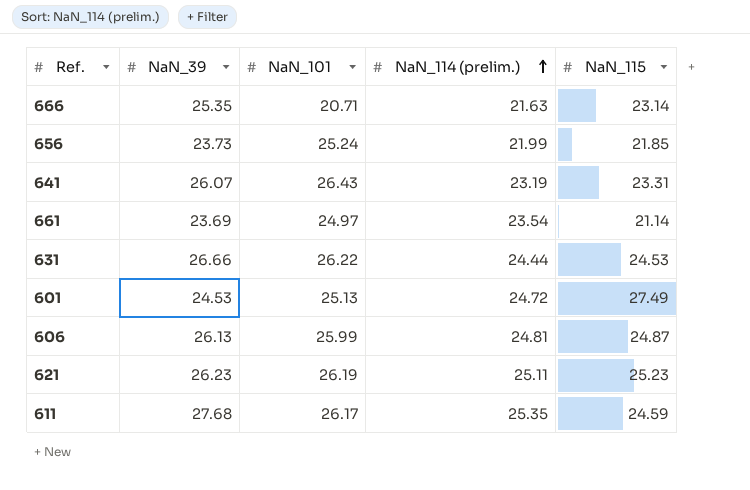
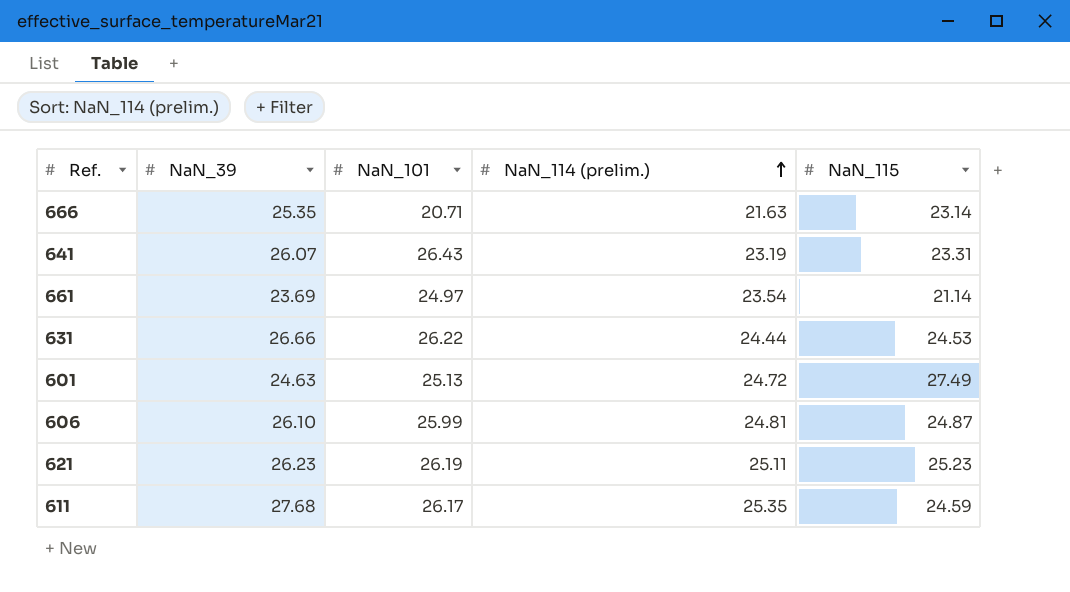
row 656: 23.73 | 25.24 | 21.99 | 21.85 -> none
601 | NaN_39: 24.53 -> 24.63
606 | NaN_39: 26.13 -> 26.10

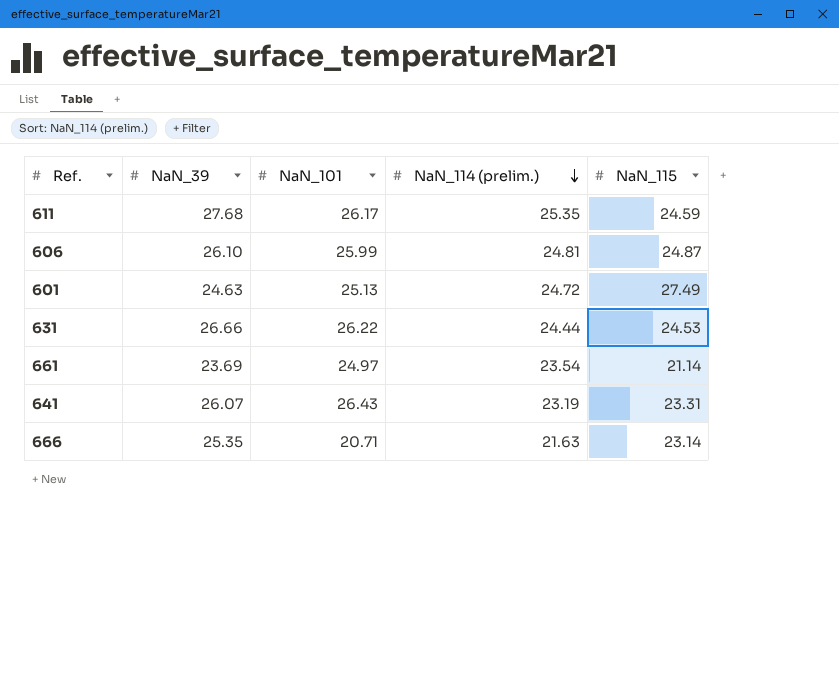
row order: NaN_114 (prelim.) ascending -> NaN_114 (prelim.) descending
row 621: 26.23 | 26.19 | 25.11 | 25.23 -> none

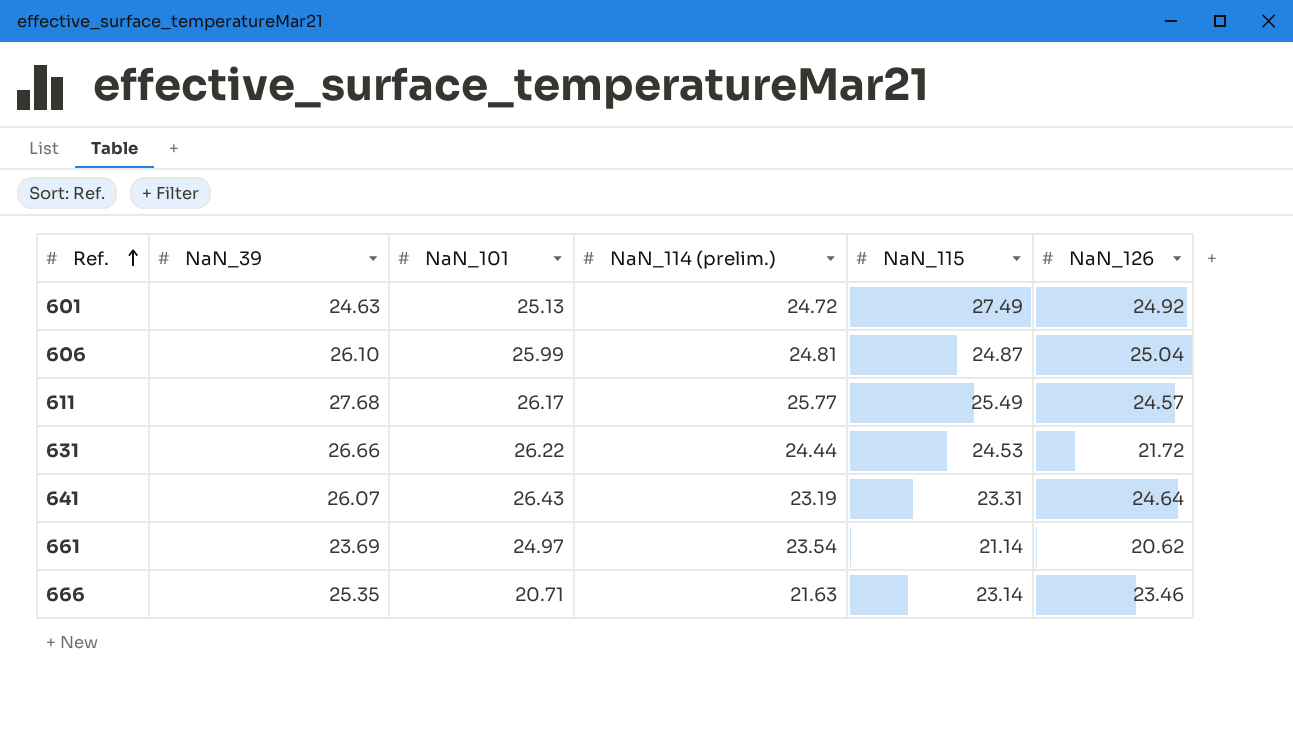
row order: NaN_114 (prelim.) descending -> Ref. ascending
column NaN_126 | position: none -> 6
611 | NaN_114 (prelim.): 25.35 -> 25.77
611 | NaN_115: 24.59 -> 25.49

